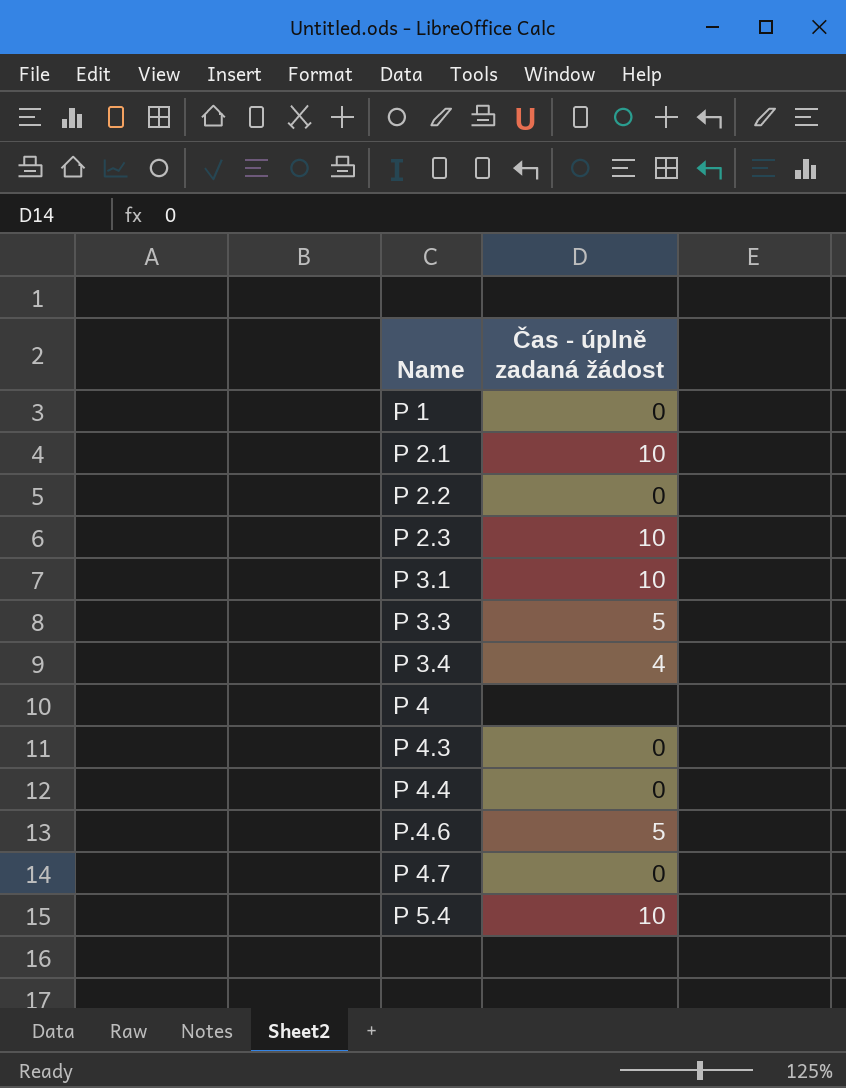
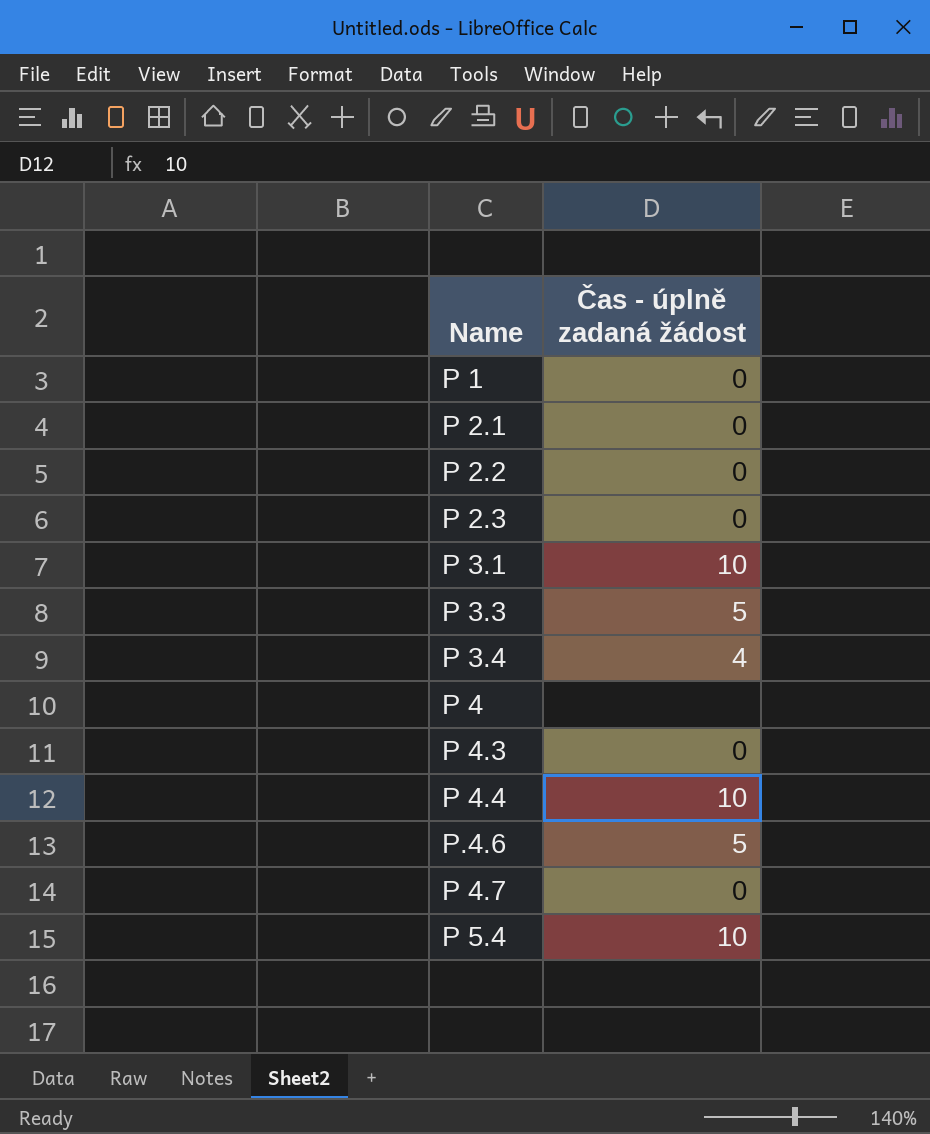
P 2.1 | Čas - úplně zadaná žádost: 10 -> 0
P 2.3 | Čas - úplně zadaná žádost: 10 -> 0
P 4.4 | Čas - úplně zadaná žádost: 0 -> 10

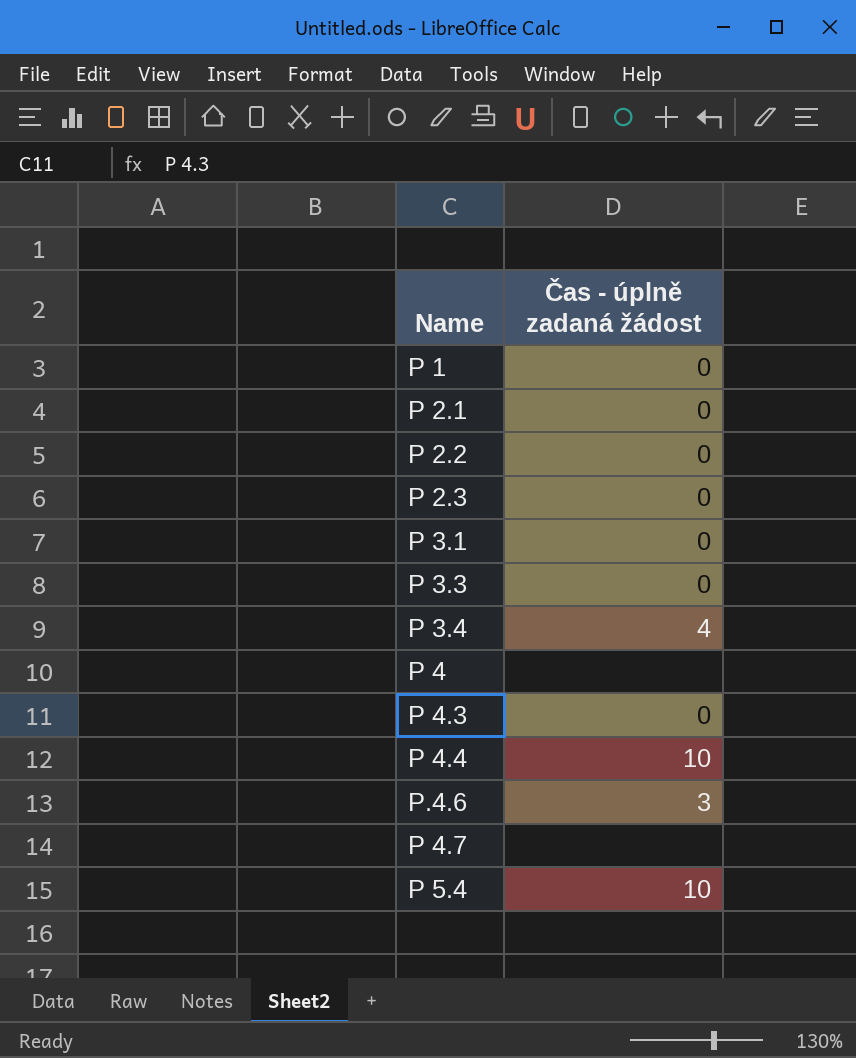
P 3.1 | Čas - úplně zadaná žádost: 10 -> 0
P 3.3 | Čas - úplně zadaná žádost: 5 -> 0
P.4.6 | Čas - úplně zadaná žádost: 5 -> 3
P 4.7 | Čas - úplně zadaná žádost: 0 -> none

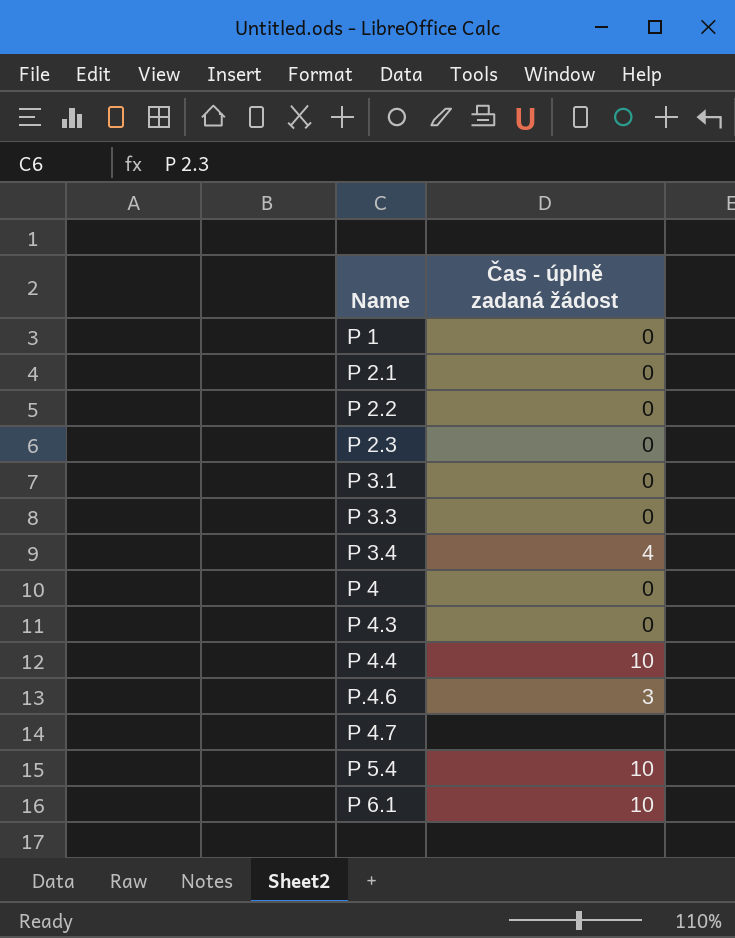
P 4 | Čas - úplně zadaná žádost: none -> 0
row P 6.1: none -> 10

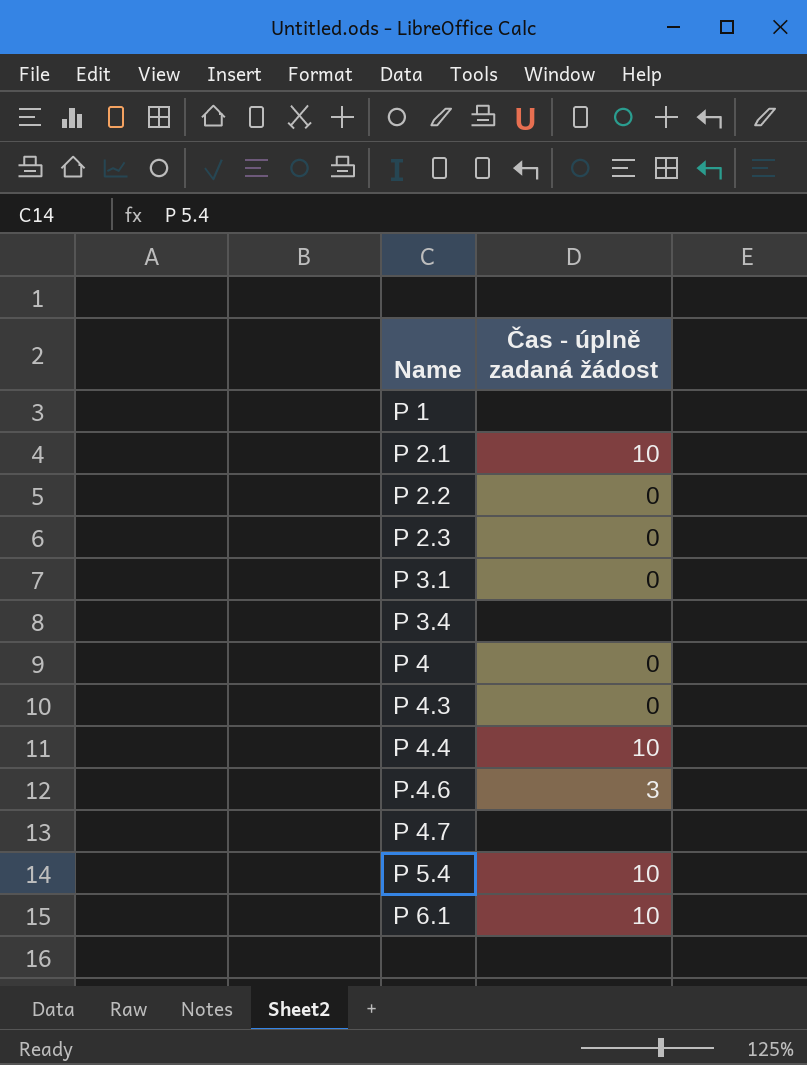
row P 3.3: 0 -> none
P 1 | Čas - úplně zadaná žádost: 0 -> none
P 2.1 | Čas - úplně zadaná žádost: 0 -> 10
P 3.4 | Čas - úplně zadaná žádost: 4 -> none

